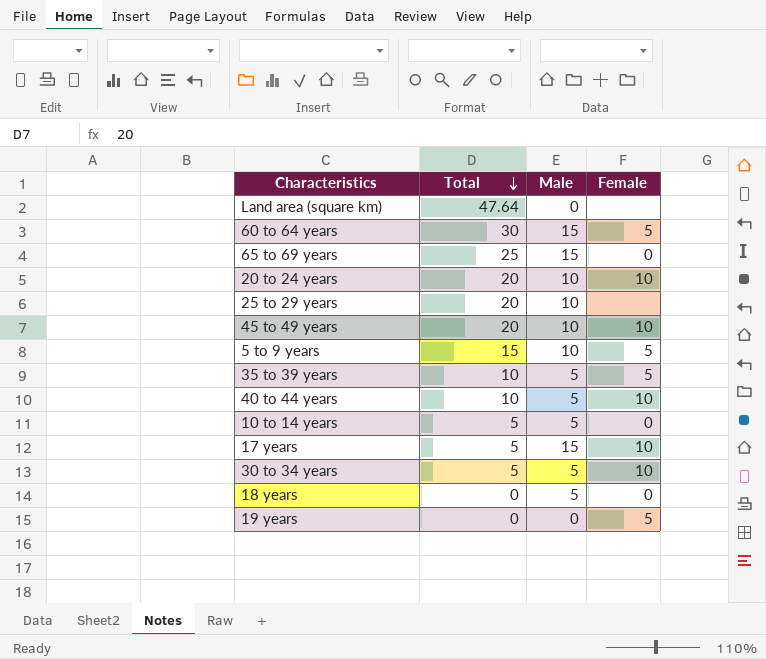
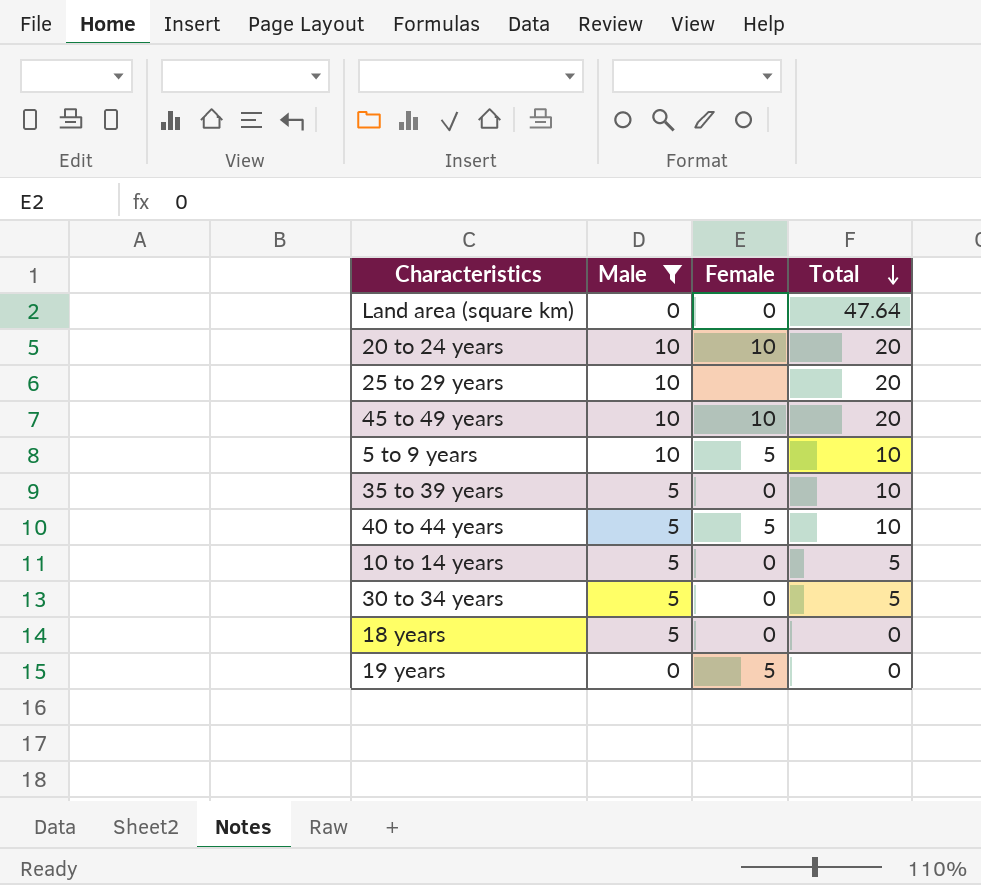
filter: none -> Male != 15
column Total | position: 2 -> 4
Land area (square km) | Female: none -> 0
5 to 9 years | Total: 15 -> 10
35 to 39 years | Female: 5 -> 0
40 to 44 years | Female: 10 -> 5
30 to 34 years | Female: 10 -> 0

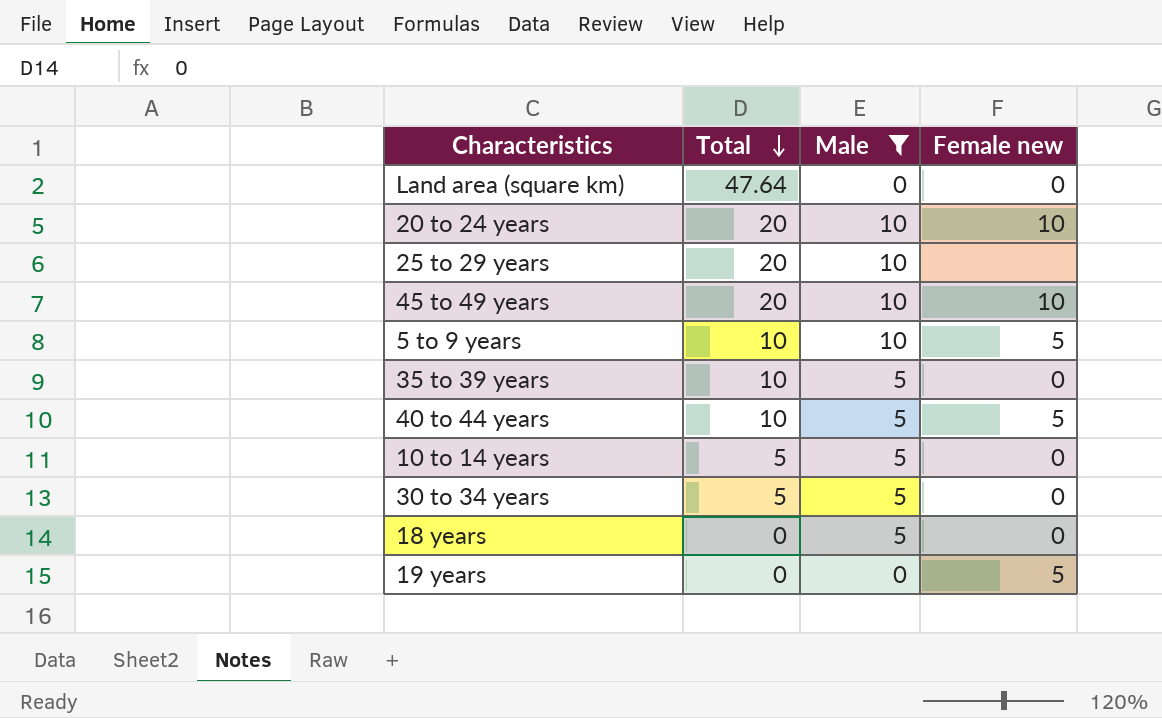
column Total | position: 4 -> 2
column name: Female -> Female new

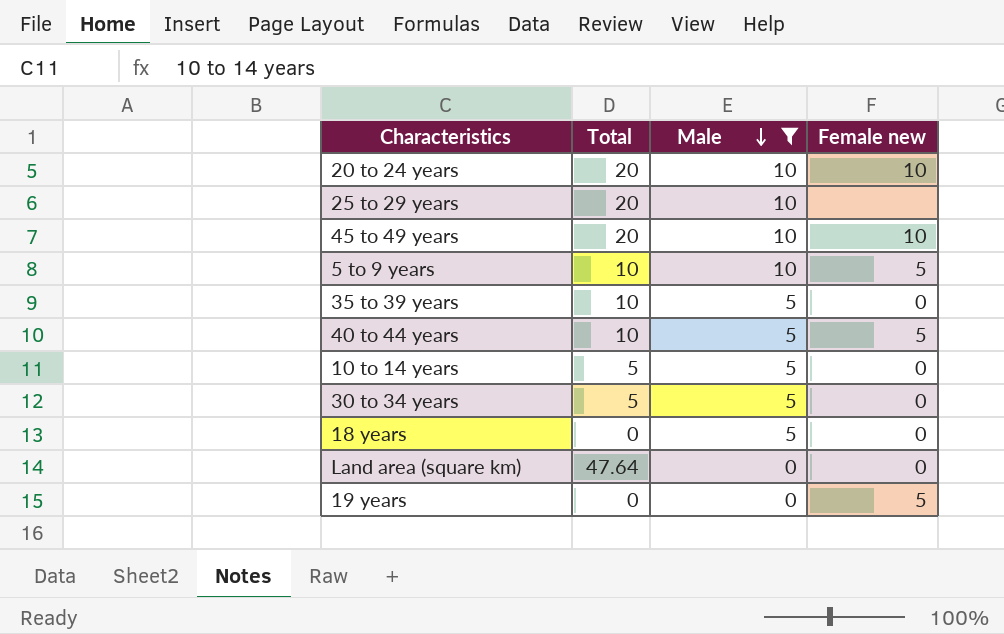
row order: Total descending -> Male descending

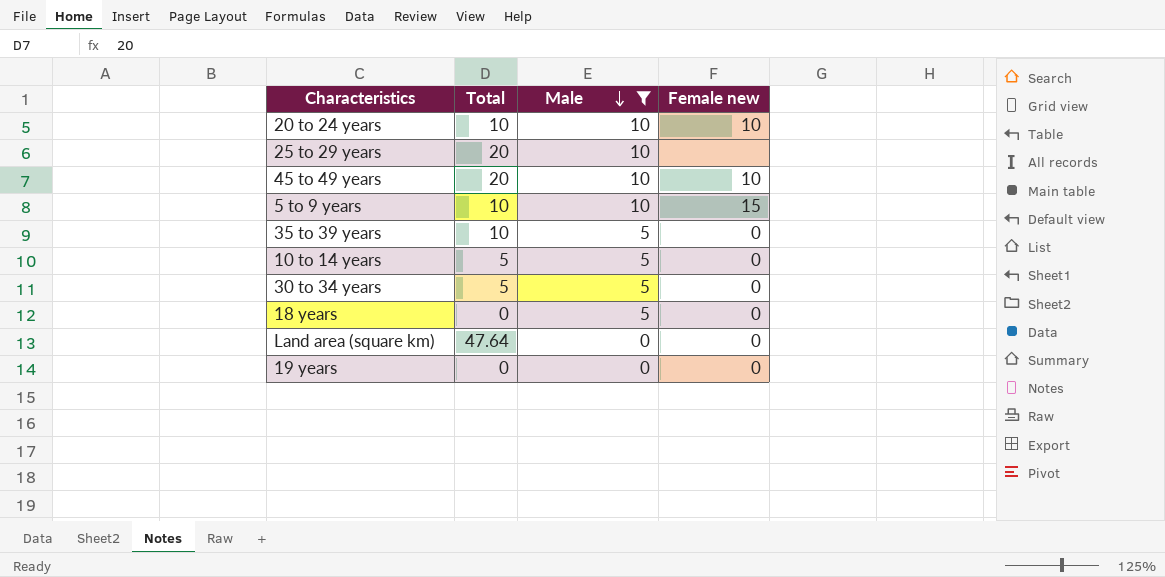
row 40 to 44 years: 10 | 5 | 5 -> none
20 to 24 years | Total: 20 -> 10
5 to 9 years | Female new: 5 -> 15
19 years | Female new: 5 -> 0

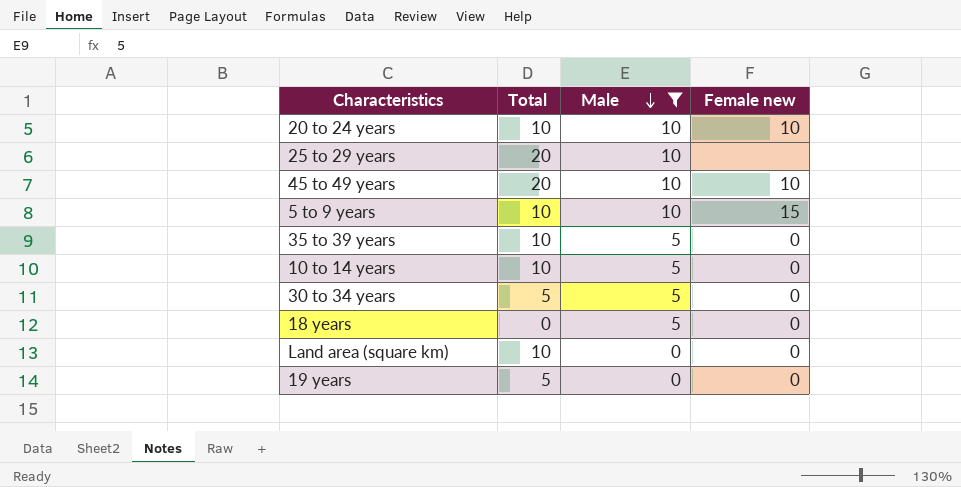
10 to 14 years | Total: 5 -> 10
Land area (square km) | Total: 47.64 -> 10
19 years | Total: 0 -> 5

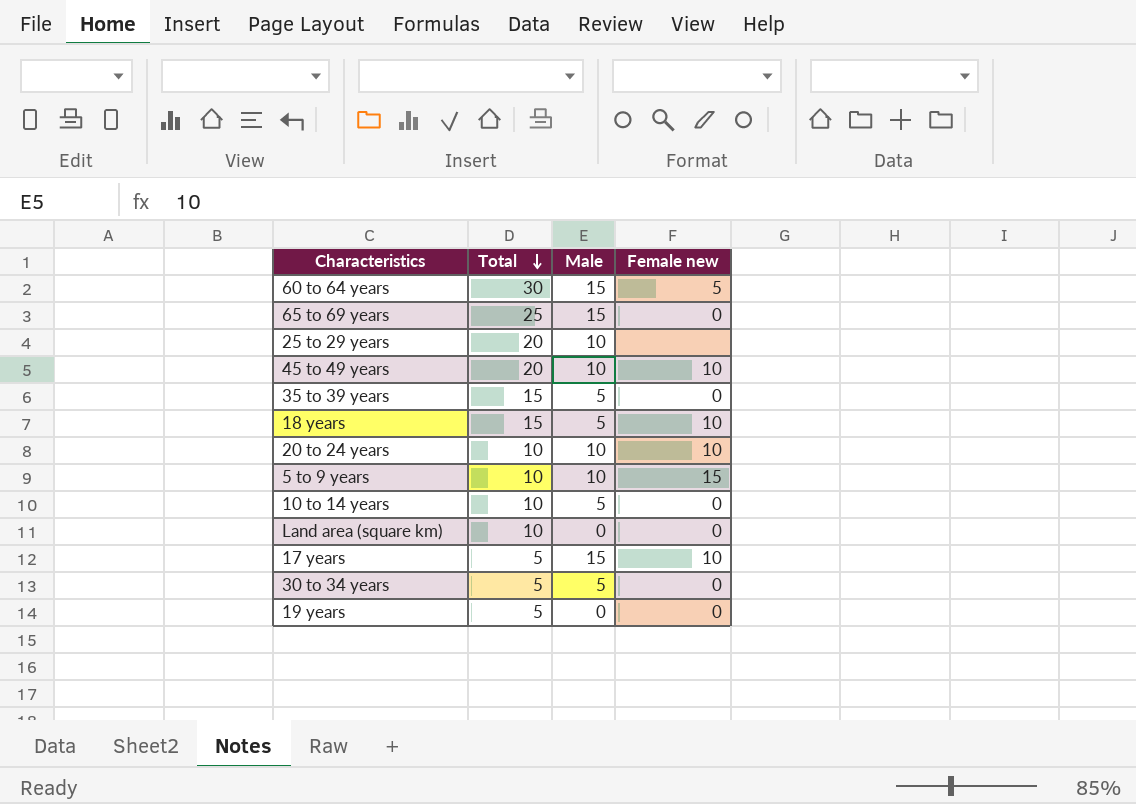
filter: Male != 15 -> none
row order: Male descending -> Total descending
35 to 39 years | Total: 10 -> 15
18 years | Total: 0 -> 15
18 years | Female new: 0 -> 10

